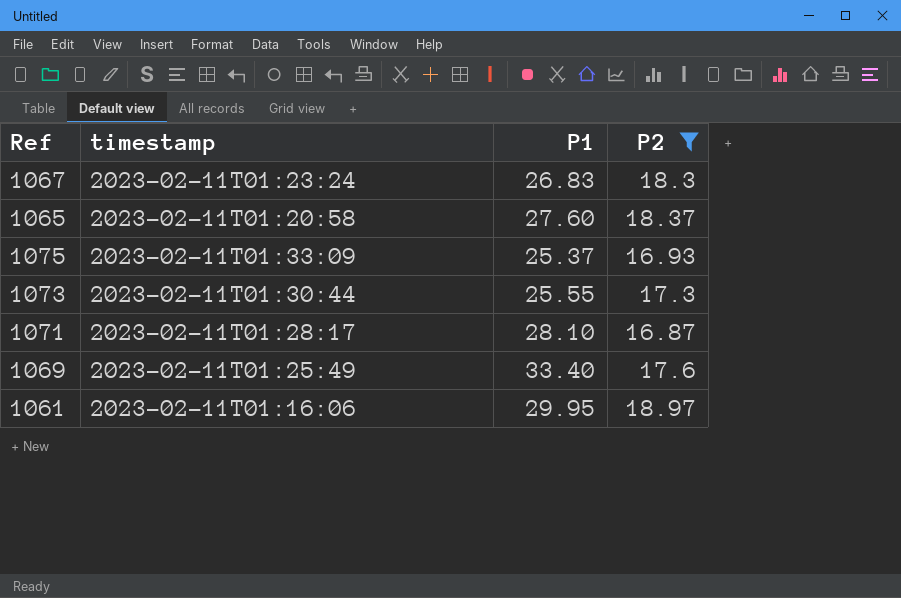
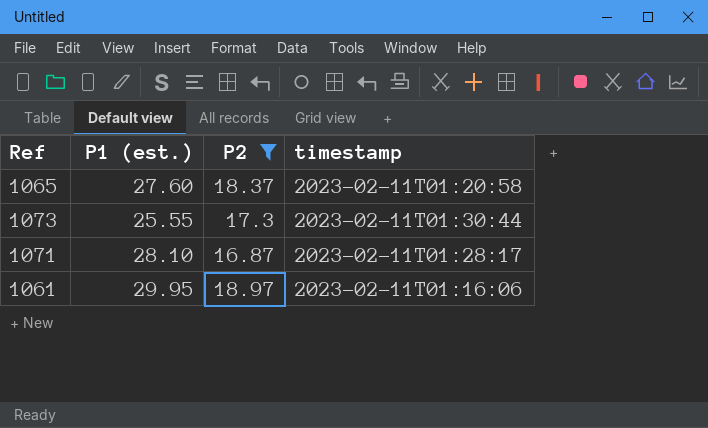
column name: P1 -> P1 (est.)
column timestamp | position: 2 -> 4
row 1067: 2023-02-11T01:23:24 | 26.83 | 18.3 -> none
row 1075: 2023-02-11T01:33:09 | 25.37 | 16.93 -> none
row 1069: 2023-02-11T01:25:49 | 33.40 | 17.6 -> none

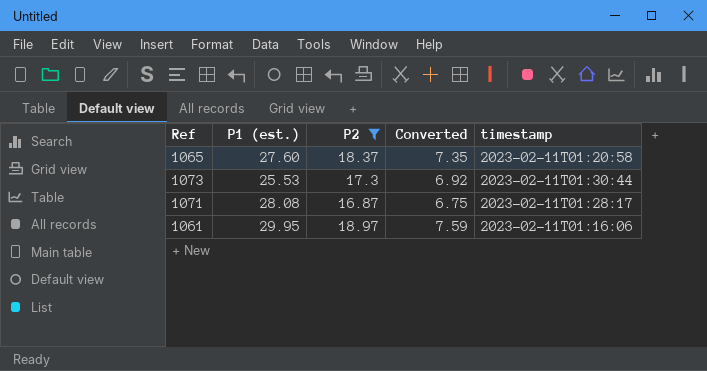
column Converted | formula: none -> [P2] * 0.4
1073 | P1 (est.): 25.55 -> 25.53
1071 | P1 (est.): 28.10 -> 28.08

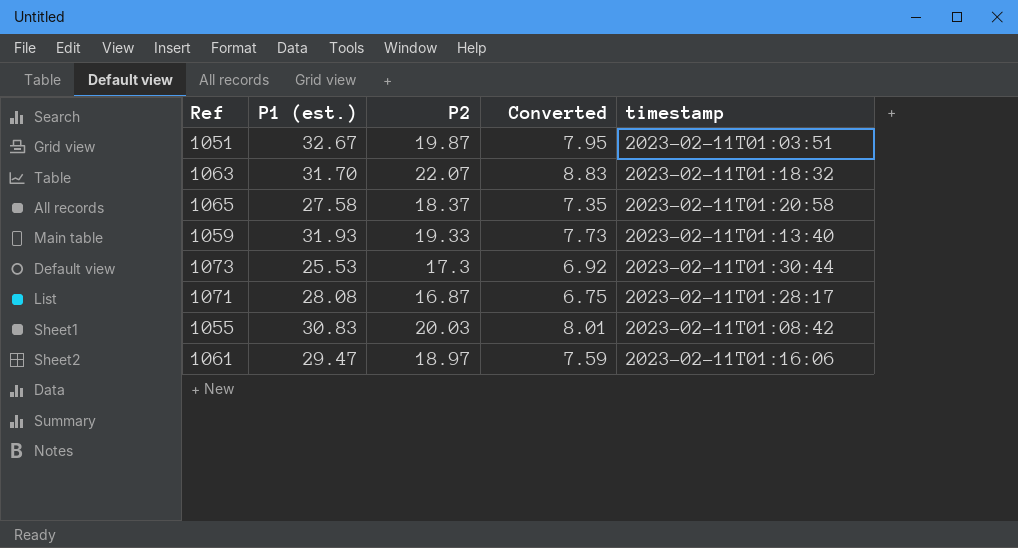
filter: P2 <= 18.97 -> none
1065 | P1 (est.): 27.60 -> 27.58
1061 | P1 (est.): 29.95 -> 29.47

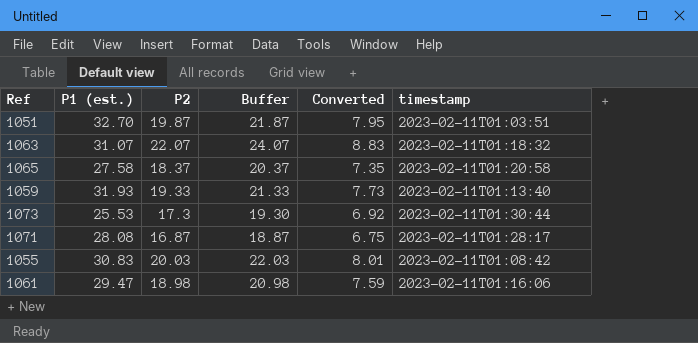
column Buffer | formula: none -> [P2] + 2
1051 | P1 (est.): 32.67 -> 32.70
1063 | P1 (est.): 31.70 -> 31.07
1061 | P2: 18.97 -> 18.98

